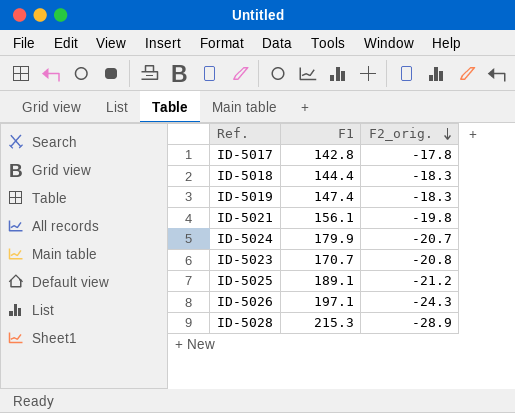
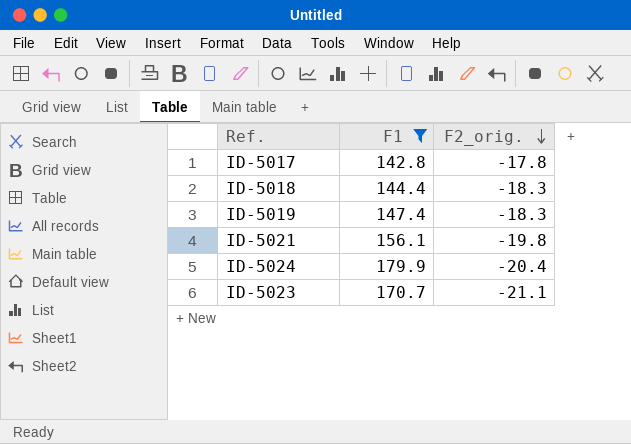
filter: none -> F1 <= 179.9
ID-5024 | F2_orig.: -20.7 -> -20.4
ID-5023 | F2_orig.: -20.8 -> -21.1

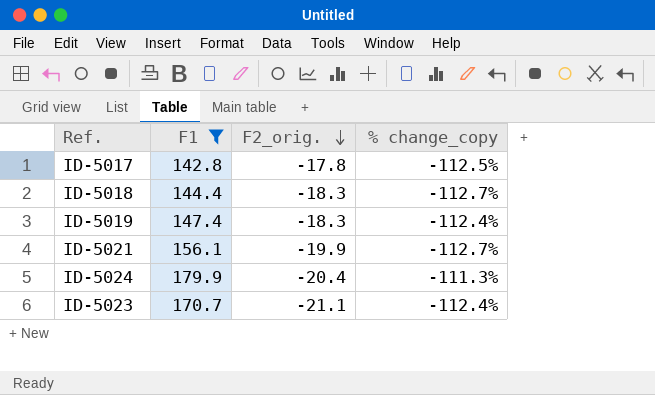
column % change_copy | formula: none -> ([F2_orig.] - [F1]) / [F1]
ID-5021 | F2_orig.: -19.8 -> -19.9

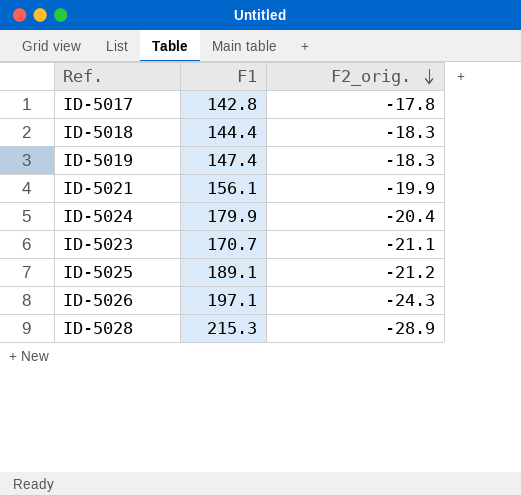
filter: F1 <= 179.9 -> none
column % change_copy | formula: ([F2_orig.] - [F1]) / [F1] -> none

